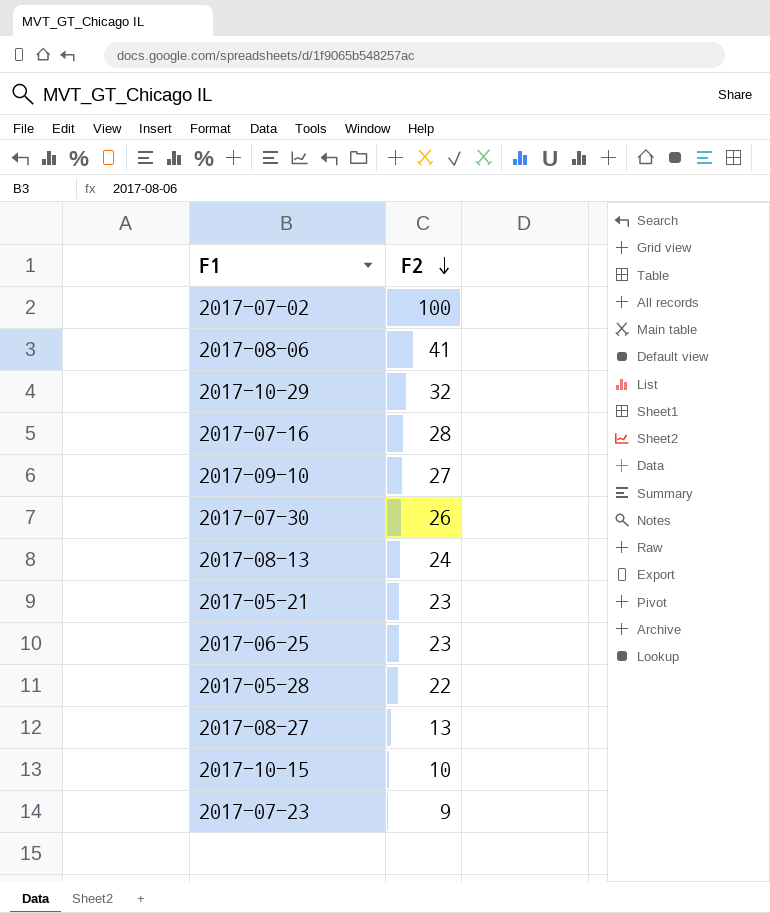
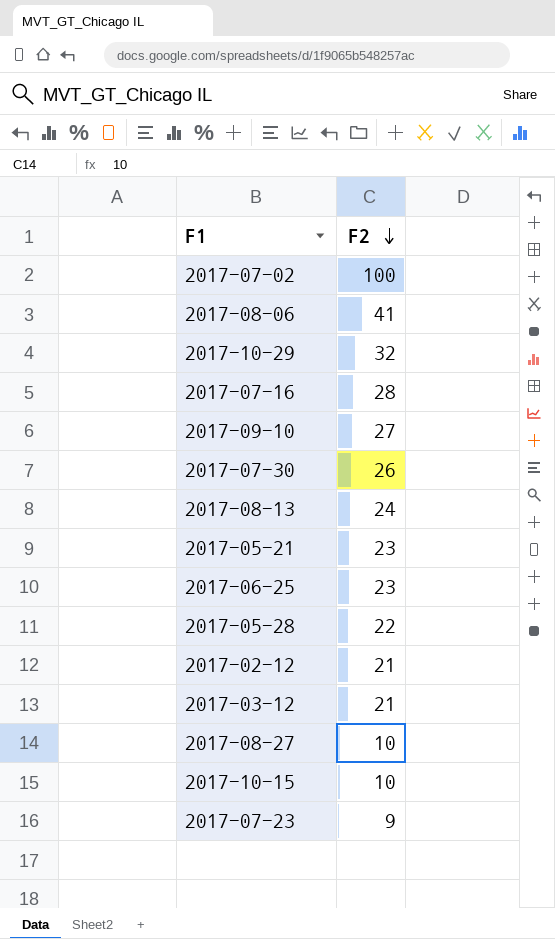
row 2017-02-12: none -> 21
row 2017-03-12: none -> 21
2017-08-27 | F2: 13 -> 10

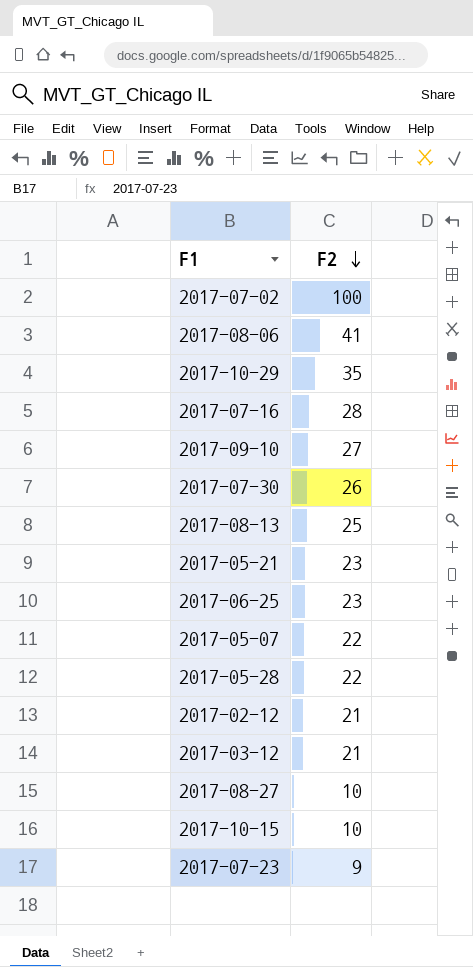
2017-10-29 | F2: 32 -> 35
2017-08-13 | F2: 24 -> 25
row 2017-05-07: none -> 22

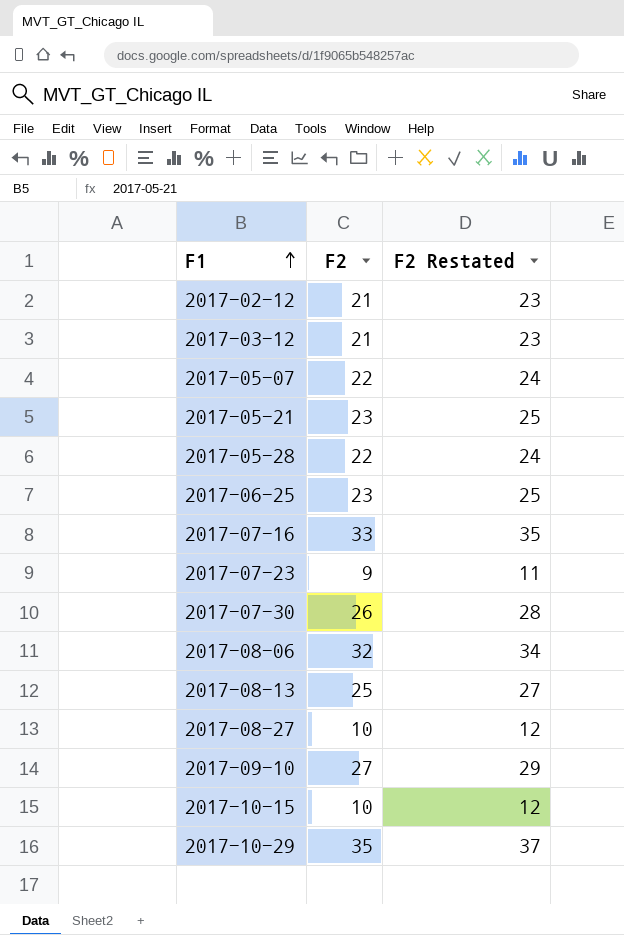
row order: F2 descending -> F1 ascending
column F2 Restated | formula: none -> [F2] + 2
row 2017-07-02: 100 -> none
2017-07-16 | F2: 28 -> 33
2017-08-06 | F2: 41 -> 32

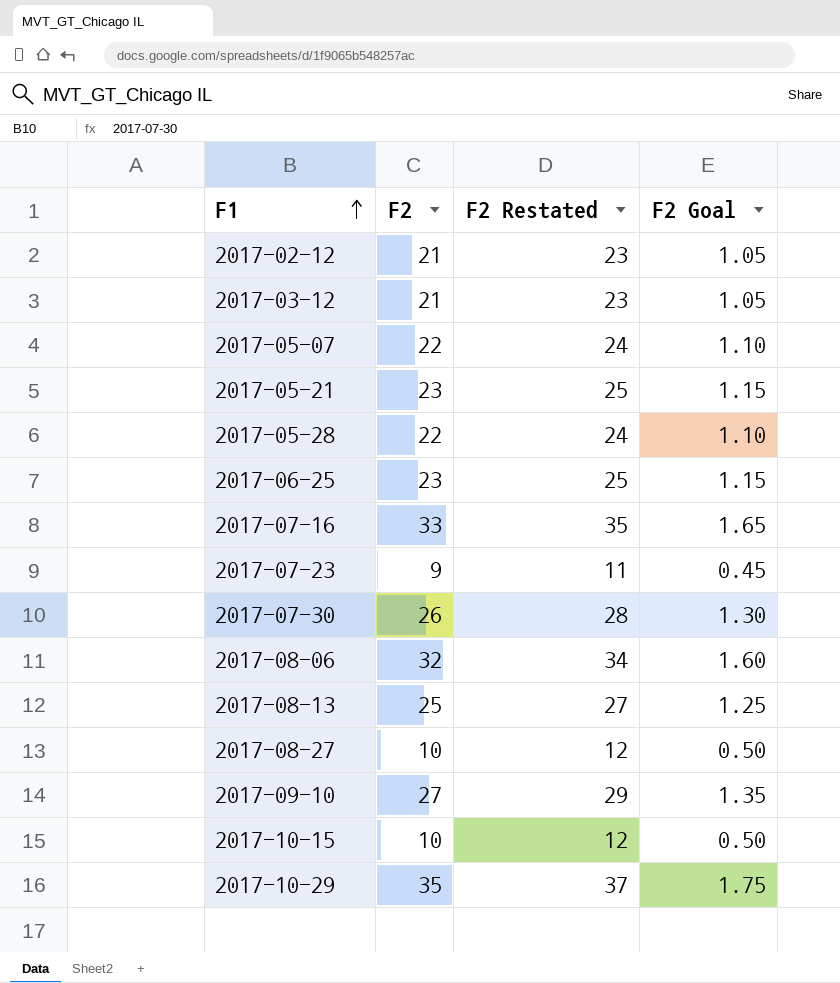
column F2 Goal | formula: none -> [F2] * 0.05

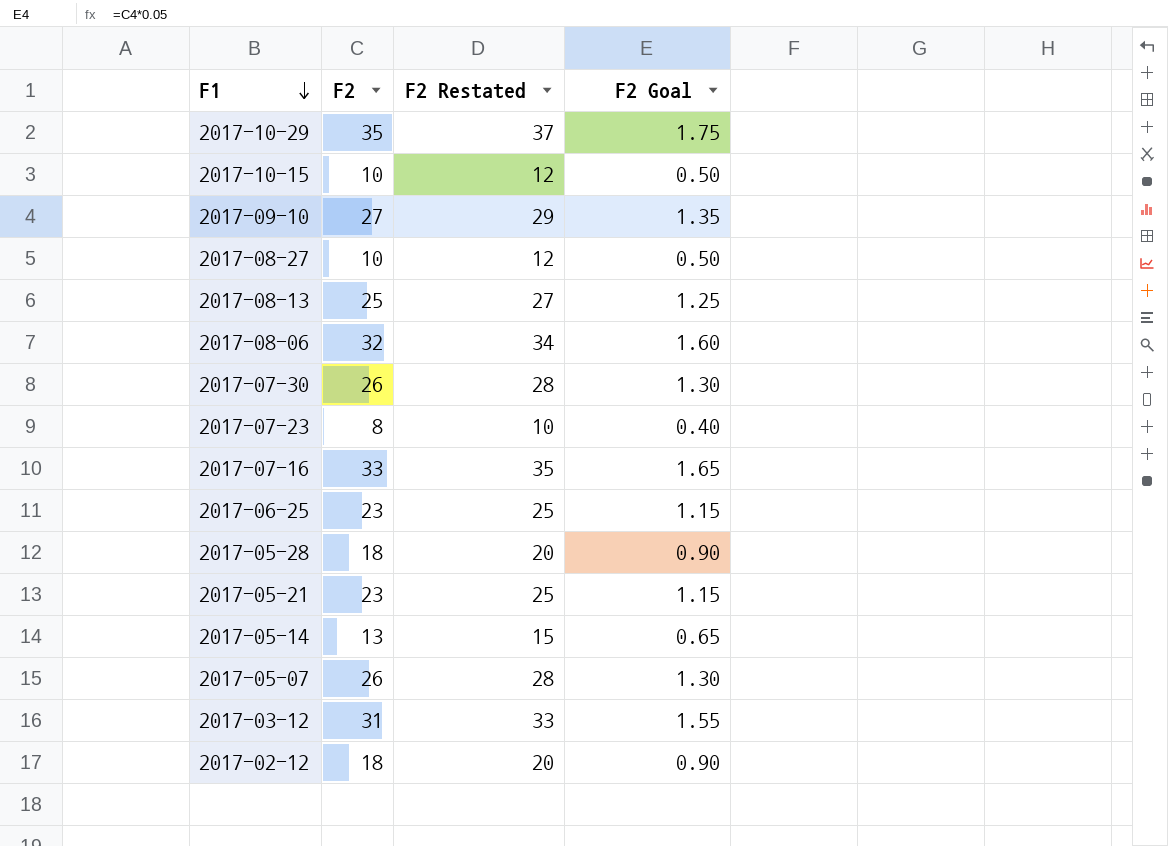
row order: F1 ascending -> F1 descending
2017-07-23 | F2: 9 -> 8
2017-07-23 | F2 Restated: 11 -> 10
2017-07-23 | F2 Goal: 0.45 -> 0.40
2017-05-28 | F2: 22 -> 18
2017-05-28 | F2 Restated: 24 -> 20
2017-05-28 | F2 Goal: 1.10 -> 0.90
row 2017-05-14: none -> 13 | 15 | 0.65
2017-05-07 | F2: 22 -> 26
2017-05-07 | F2 Restated: 24 -> 28
2017-05-07 | F2 Goal: 1.10 -> 1.30
2017-03-12 | F2: 21 -> 31
2017-03-12 | F2 Restated: 23 -> 33
2017-03-12 | F2 Goal: 1.05 -> 1.55
2017-02-12 | F2: 21 -> 18
2017-02-12 | F2 Restated: 23 -> 20
2017-02-12 | F2 Goal: 1.05 -> 0.90

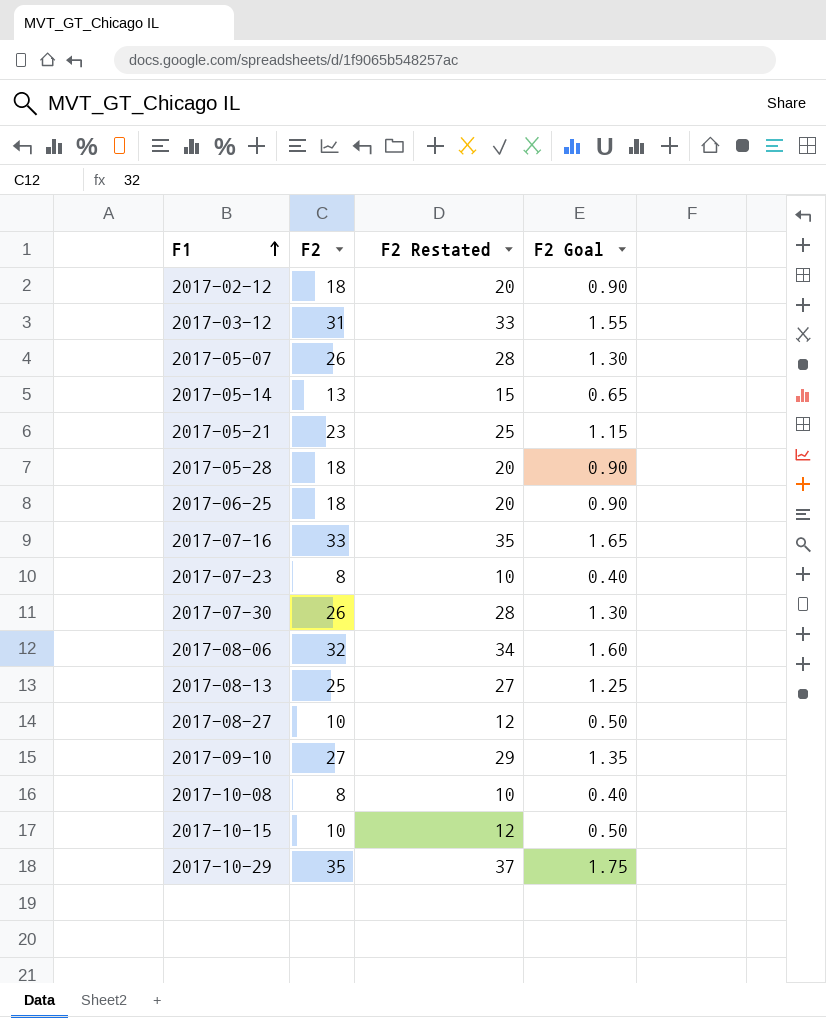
row order: F1 descending -> F1 ascending
2017-06-25 | F2: 23 -> 18
2017-06-25 | F2 Restated: 25 -> 20
2017-06-25 | F2 Goal: 1.15 -> 0.90
row 2017-10-08: none -> 8 | 10 | 0.40

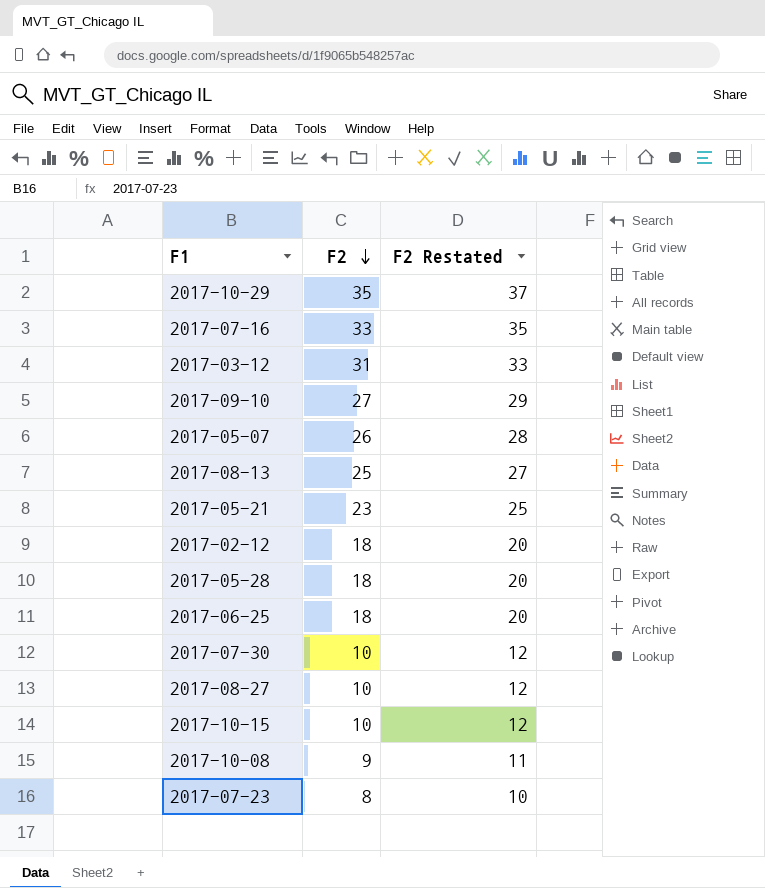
row order: F1 ascending -> F2 descending
column F2 Goal | formula: [F2] * 0.05 -> none
row 2017-05-14: 13 | 15 | 0.65 -> none
row 2017-08-06: 32 | 34 | 1.60 -> none
2017-07-30 | F2: 26 -> 10
2017-07-30 | F2 Restated: 28 -> 12
2017-10-08 | F2: 8 -> 9
2017-10-08 | F2 Restated: 10 -> 11

